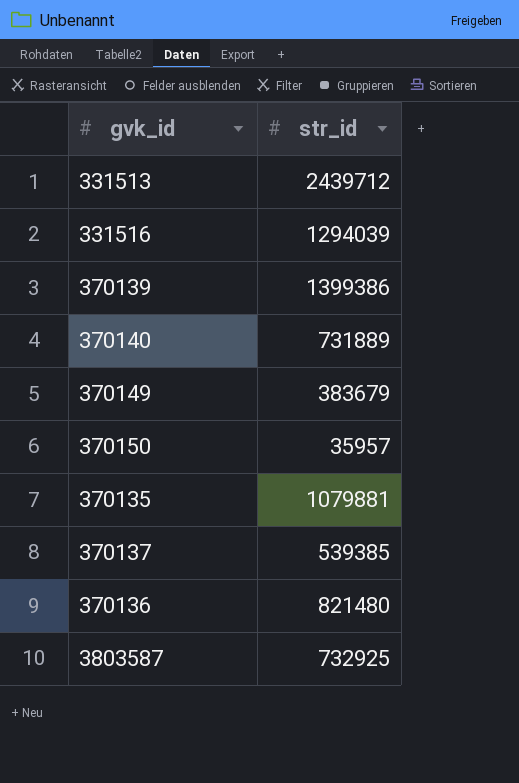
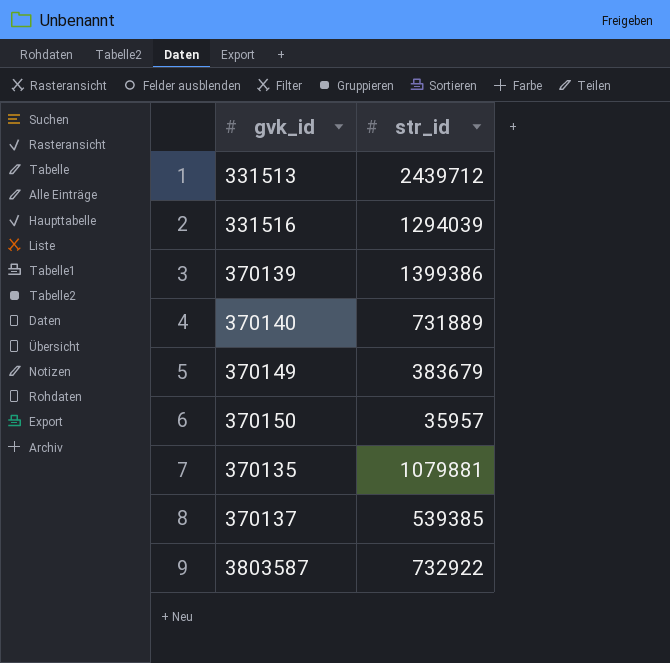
row 370136: 821480 -> none
3803587 | str_id: 732925 -> 732922

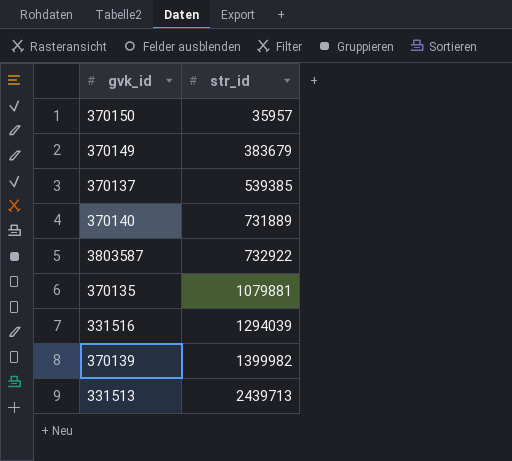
row order: none -> str_id ascending
370139 | str_id: 1399386 -> 1399982
331513 | str_id: 2439712 -> 2439713

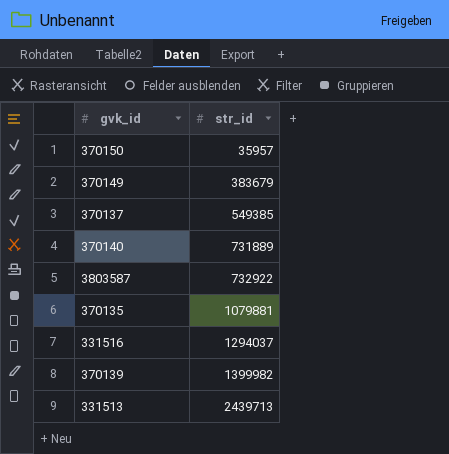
370137 | str_id: 539385 -> 549385
331516 | str_id: 1294039 -> 1294037

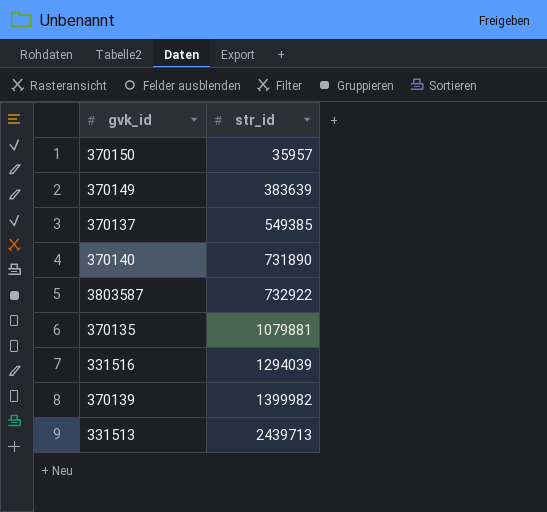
370149 | str_id: 383679 -> 383639
370140 | str_id: 731889 -> 731890
331516 | str_id: 1294037 -> 1294039

